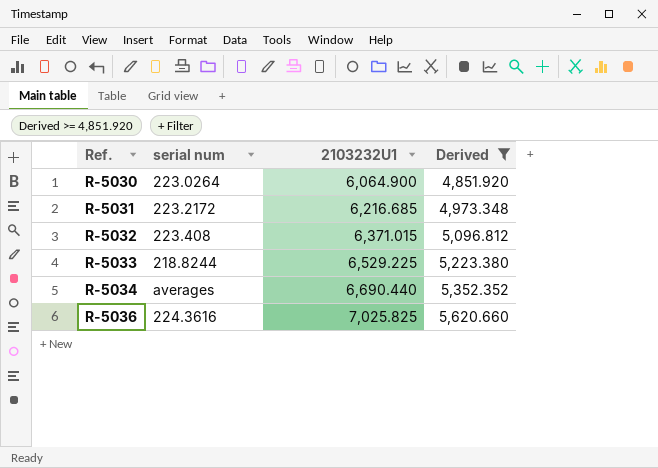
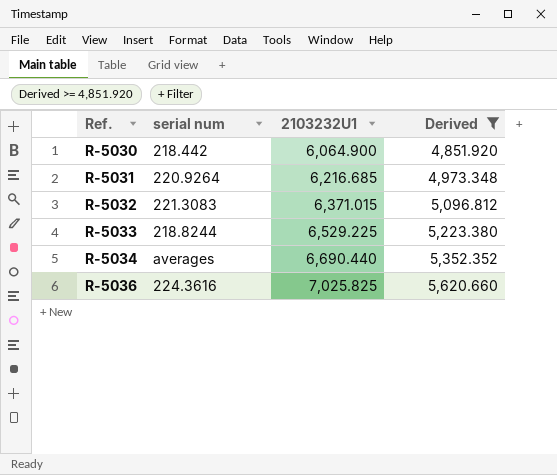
R-5030 | serial num: 223.0264 -> 218.442
R-5031 | serial num: 223.2172 -> 220.9264
R-5032 | serial num: 223.408 -> 221.3083

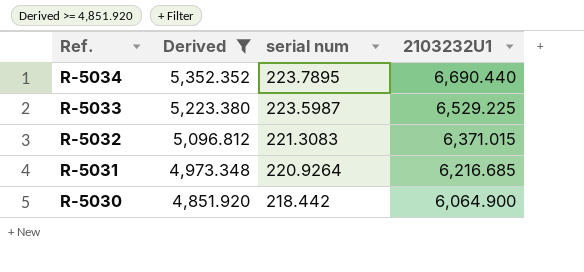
row order: Ref. ascending -> Ref. descending
column Derived | position: 4 -> 2
row R-5036: 224.3616 | 7,025.825 | 5,620.660 -> none
R-5034 | serial num: averages -> 223.7895
R-5033 | serial num: 218.8244 -> 223.5987

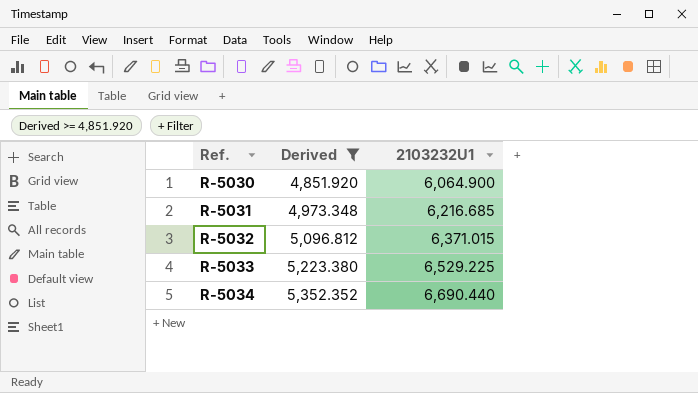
row order: Ref. descending -> Ref. ascending
column serial num | position: 3 -> none

